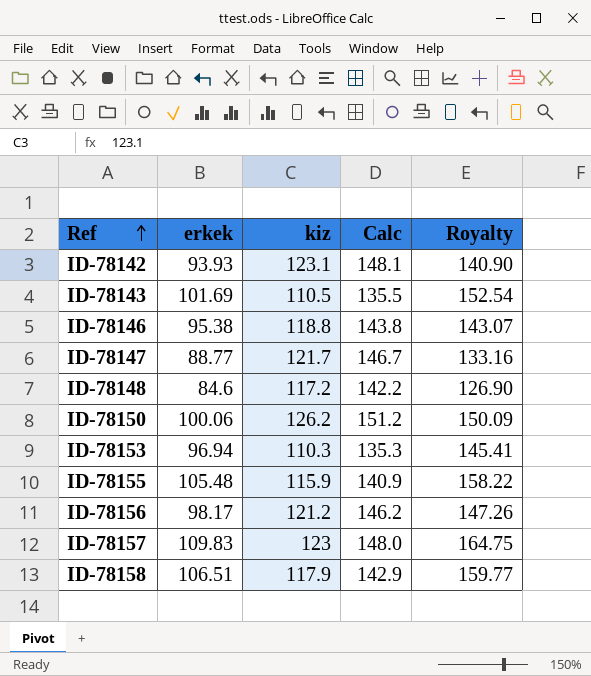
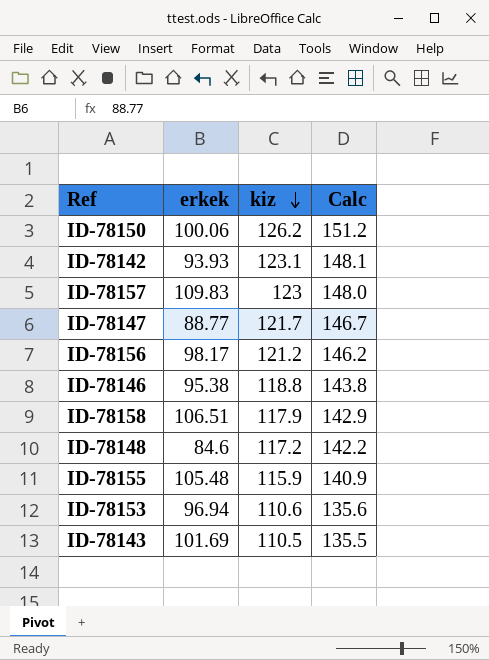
row order: Ref ascending -> kiz descending
column Royalty | formula: [erkek] * 1.5 -> none
ID-78153 | kiz: 110.3 -> 110.6
ID-78153 | Calc: 135.3 -> 135.6

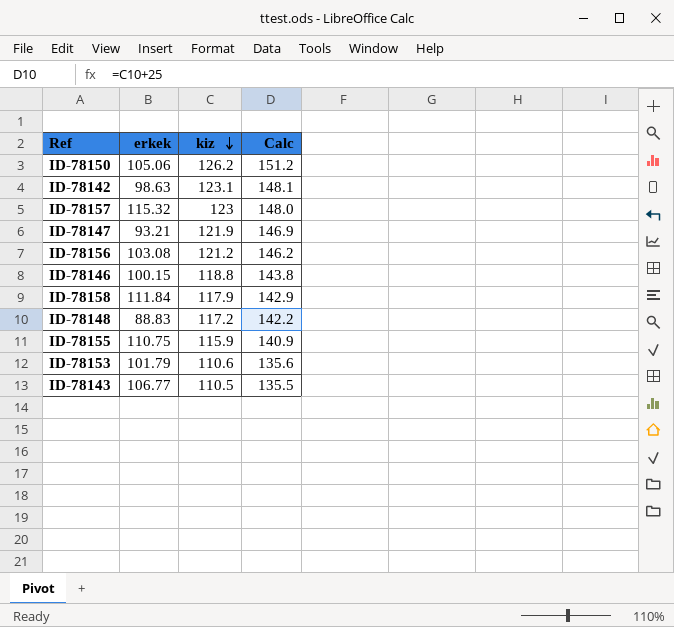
ID-78150 | erkek: 100.06 -> 105.06
ID-78142 | erkek: 93.93 -> 98.63
ID-78157 | erkek: 109.83 -> 115.32
ID-78147 | erkek: 88.77 -> 93.21
ID-78147 | kiz: 121.7 -> 121.9
ID-78147 | Calc: 146.7 -> 146.9
ID-78156 | erkek: 98.17 -> 103.08
ID-78146 | erkek: 95.38 -> 100.15
ID-78158 | erkek: 106.51 -> 111.84
ID-78148 | erkek: 84.6 -> 88.83
ID-78155 | erkek: 105.48 -> 110.75
ID-78153 | erkek: 96.94 -> 101.79
ID-78143 | erkek: 101.69 -> 106.77

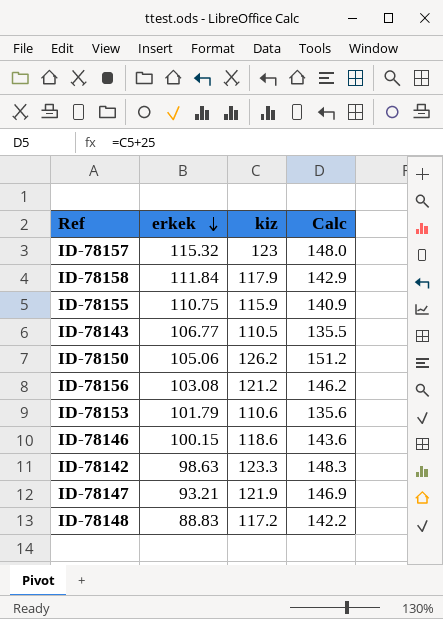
row order: kiz descending -> erkek descending
ID-78146 | kiz: 118.8 -> 118.6
ID-78146 | Calc: 143.8 -> 143.6
ID-78142 | kiz: 123.1 -> 123.3
ID-78142 | Calc: 148.1 -> 148.3

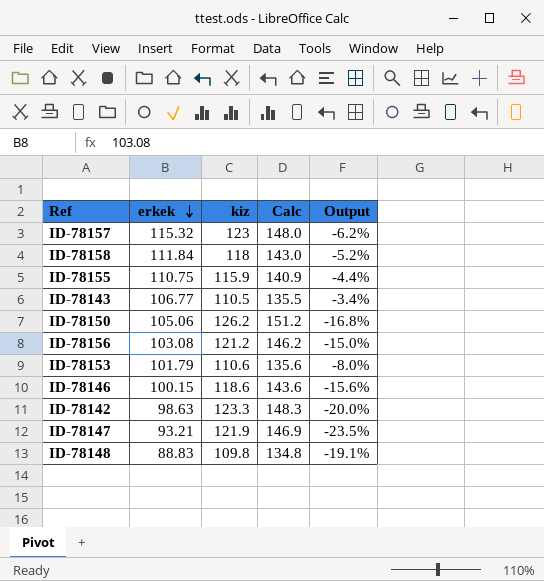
column Output | formula: none -> ([erkek] - [kiz]) / [kiz]
ID-78158 | kiz: 117.9 -> 118
ID-78158 | Calc: 142.9 -> 143.0
ID-78148 | kiz: 117.2 -> 109.8
ID-78148 | Calc: 142.2 -> 134.8

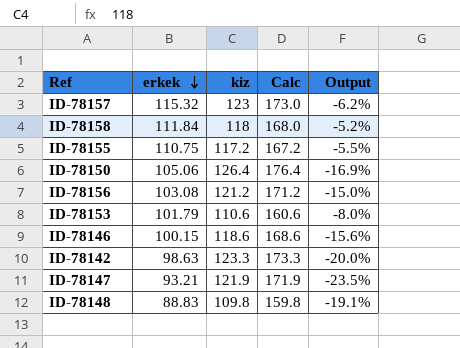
column Calc | formula: [kiz] + 25 -> [kiz] + 50
row ID-78143: 106.77 | 110.5 | 135.5 | -3.4% -> none
ID-78155 | kiz: 115.9 -> 117.2
ID-78155 | Output: -4.4% -> -5.5%
ID-78150 | kiz: 126.2 -> 126.4
ID-78150 | Output: -16.8% -> -16.9%

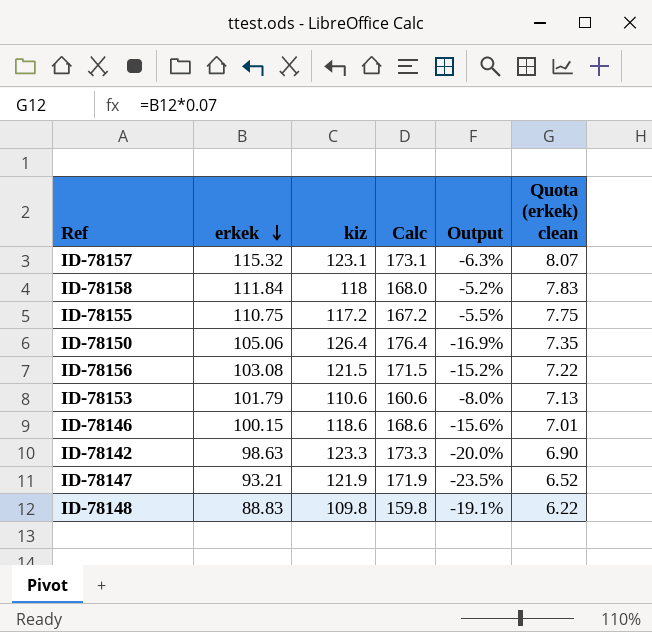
column Quota (erkek) clean | formula: none -> [erkek] * 0.07
ID-78157 | kiz: 123 -> 123.1
ID-78157 | Calc: 173.0 -> 173.1
ID-78157 | Output: -6.2% -> -6.3%
ID-78156 | kiz: 121.2 -> 121.5
ID-78156 | Calc: 171.2 -> 171.5
ID-78156 | Output: -15.0% -> -15.2%

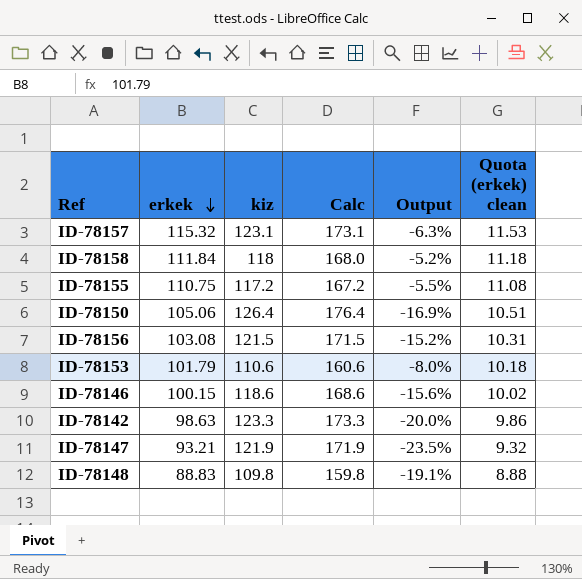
column Quota (erkek) clean | formula: [erkek] * 0.07 -> [erkek] * 0.1

